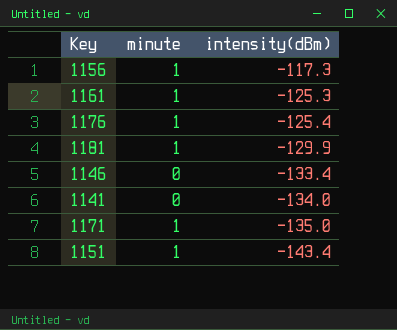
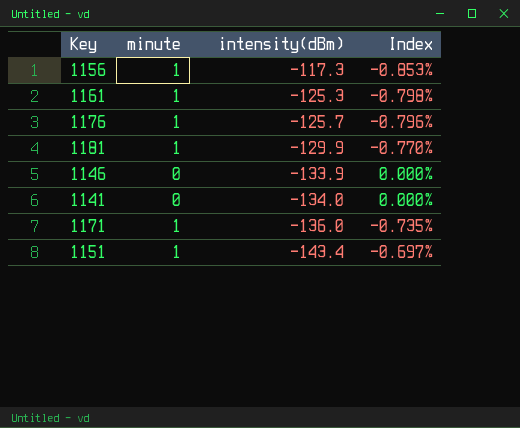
column Index | formula: none -> [minute] / [intensity(dBm)]
1176 | intensity(dBm): -125.4 -> -125.7
1146 | intensity(dBm): -133.4 -> -133.9
1171 | intensity(dBm): -135.0 -> -136.0

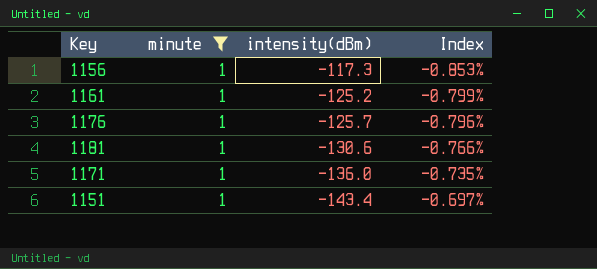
filter: none -> minute = 1
1161 | intensity(dBm): -125.3 -> -125.2
1161 | Index: -0.798% -> -0.799%
1181 | intensity(dBm): -129.9 -> -130.6
1181 | Index: -0.770% -> -0.766%

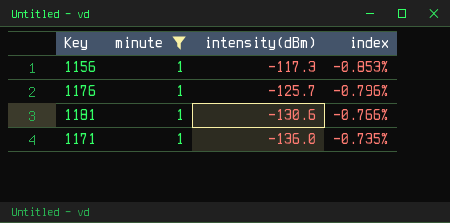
column name: Index -> index
row 1161: 1 | -125.2 | -0.799% -> none
row 1151: 1 | -143.4 | -0.697% -> none

